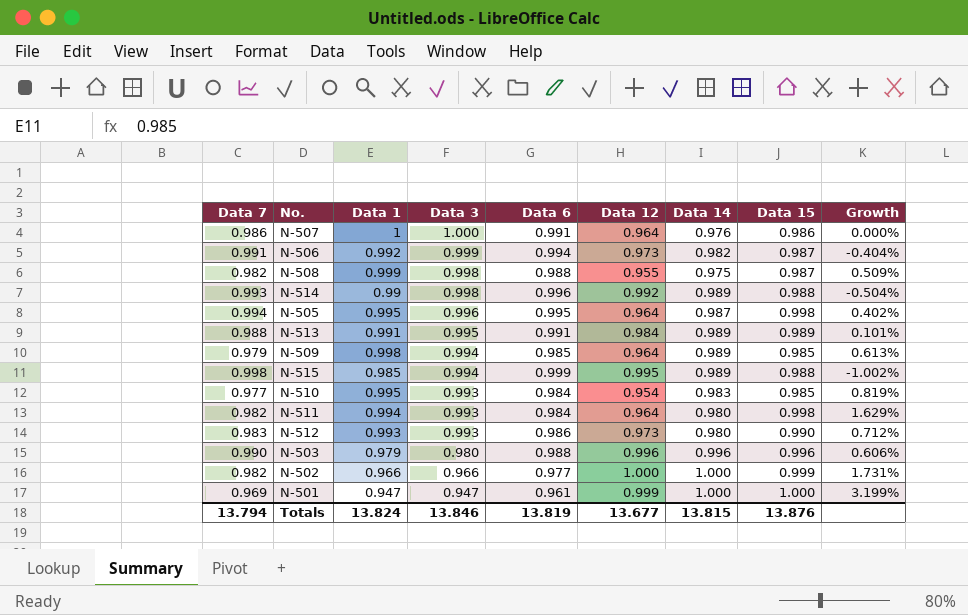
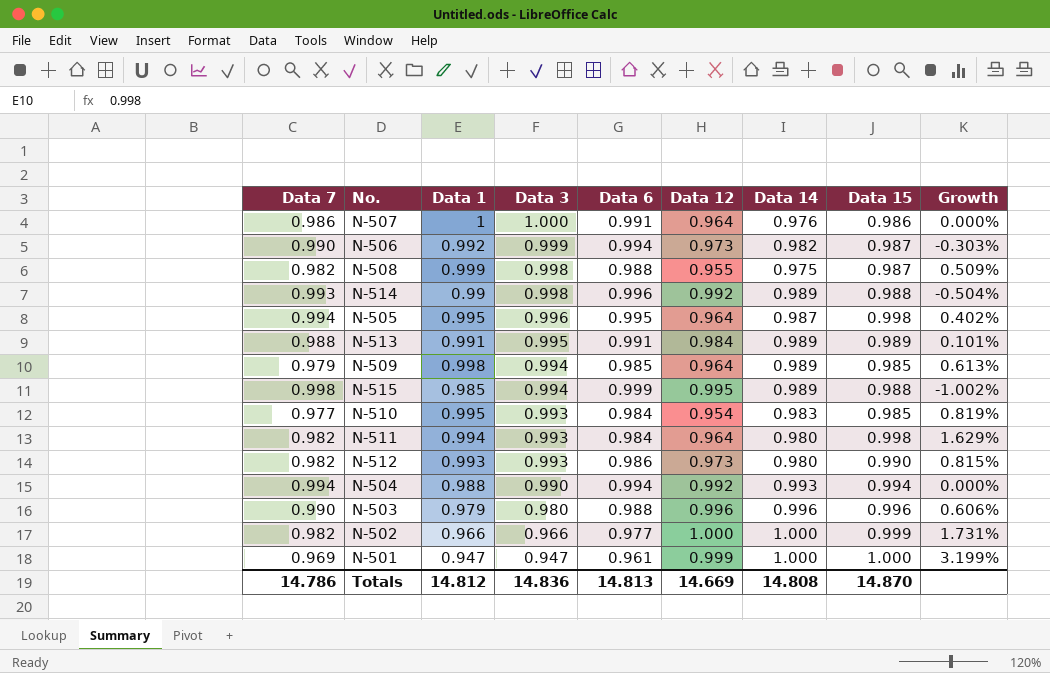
N-506 | Data 7: 0.991 -> 0.990
N-506 | Growth: -0.404% -> -0.303%
N-512 | Data 7: 0.983 -> 0.982
N-512 | Growth: 0.712% -> 0.815%
row N-504: none -> 0.994 | 0.988 | 0.990 | 0.994 | 0.992 | 0.993 | 0.994 | 0.000%
Totals | Data 7: 13.794 -> 14.786
Totals | Data 1: 13.824 -> 14.812
Totals | Data 3: 13.846 -> 14.836
Totals | Data 6: 13.819 -> 14.813
Totals | Data 12: 13.677 -> 14.669
Totals | Data 14: 13.815 -> 14.808
Totals | Data 15: 13.876 -> 14.870

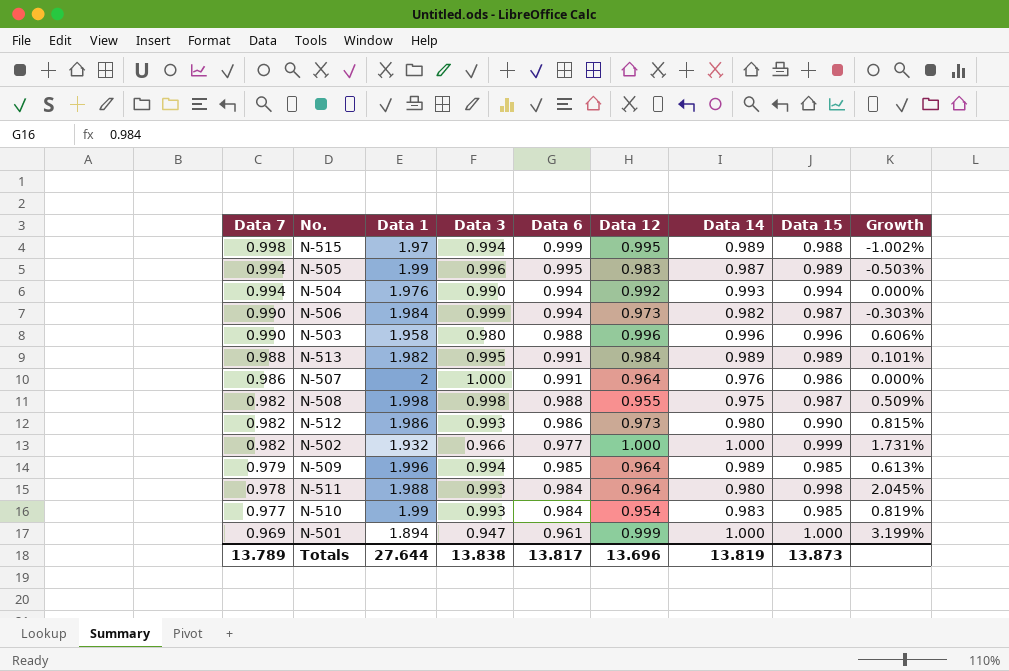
row order: Data 3 descending -> Data 7 descending
row N-514: 0.993 | 0.99 | 0.998 | 0.996 | 0.992 | 0.989 | 0.988 | -0.504% -> none
N-515 | Data 1: 0.985 -> 1.97
N-505 | Data 1: 0.995 -> 1.99
N-505 | Data 12: 0.964 -> 0.983
N-505 | Data 15: 0.998 -> 0.989
N-505 | Growth: 0.402% -> -0.503%
N-504 | Data 1: 0.988 -> 1.976
N-506 | Data 1: 0.992 -> 1.984
N-503 | Data 1: 0.979 -> 1.958
N-513 | Data 1: 0.991 -> 1.982
N-507 | Data 1: 1 -> 2
N-508 | Data 1: 0.999 -> 1.998
N-512 | Data 1: 0.993 -> 1.986
N-502 | Data 1: 0.966 -> 1.932
N-509 | Data 1: 0.998 -> 1.996
N-511 | Data 7: 0.982 -> 0.978
N-511 | Data 1: 0.994 -> 1.988
N-511 | Growth: 1.629% -> 2.045%
N-510 | Data 1: 0.995 -> 1.99
N-501 | Data 1: 0.947 -> 1.894
Totals | Data 7: 14.786 -> 13.789
Totals | Data 1: 14.812 -> 27.644
Totals | Data 3: 14.836 -> 13.838
Totals | Data 6: 14.813 -> 13.817
Totals | Data 12: 14.669 -> 13.696
Totals | Data 14: 14.808 -> 13.819
Totals | Data 15: 14.870 -> 13.873

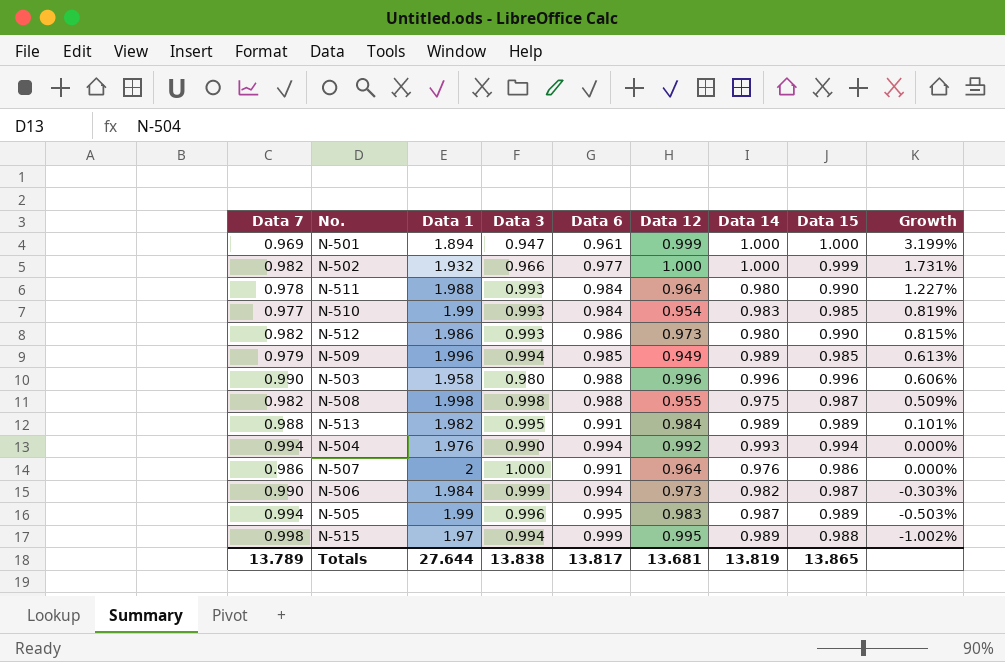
row order: Data 7 descending -> Growth descending
N-511 | Data 15: 0.998 -> 0.990
N-511 | Growth: 2.045% -> 1.227%
N-509 | Data 12: 0.964 -> 0.949
Totals | Data 12: 13.696 -> 13.681
Totals | Data 15: 13.873 -> 13.865

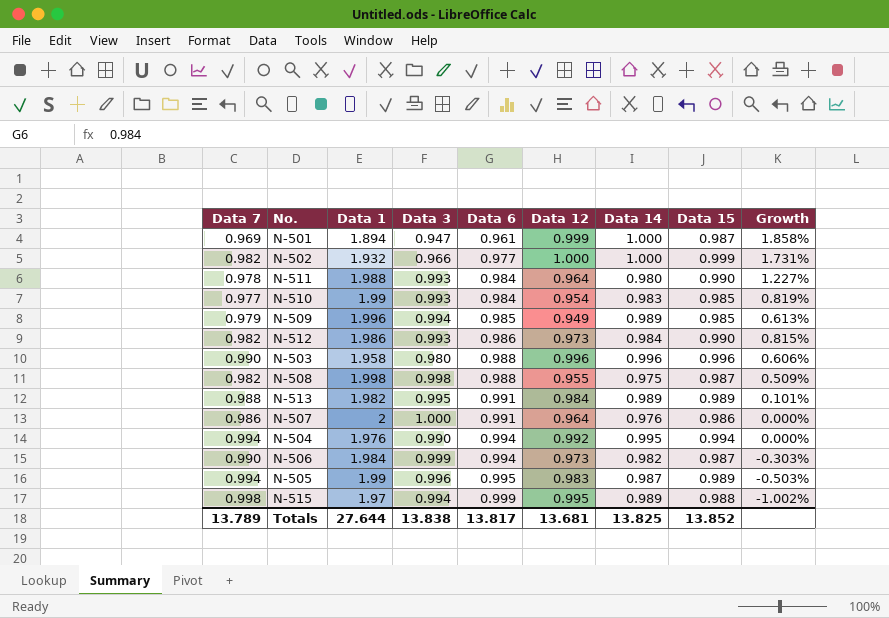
row order: Growth descending -> Data 6 ascending
N-501 | Data 15: 1.000 -> 0.987
N-501 | Growth: 3.199% -> 1.858%
N-512 | Data 14: 0.980 -> 0.984
N-504 | Data 14: 0.993 -> 0.995
Totals | Data 14: 13.819 -> 13.825
Totals | Data 15: 13.865 -> 13.852

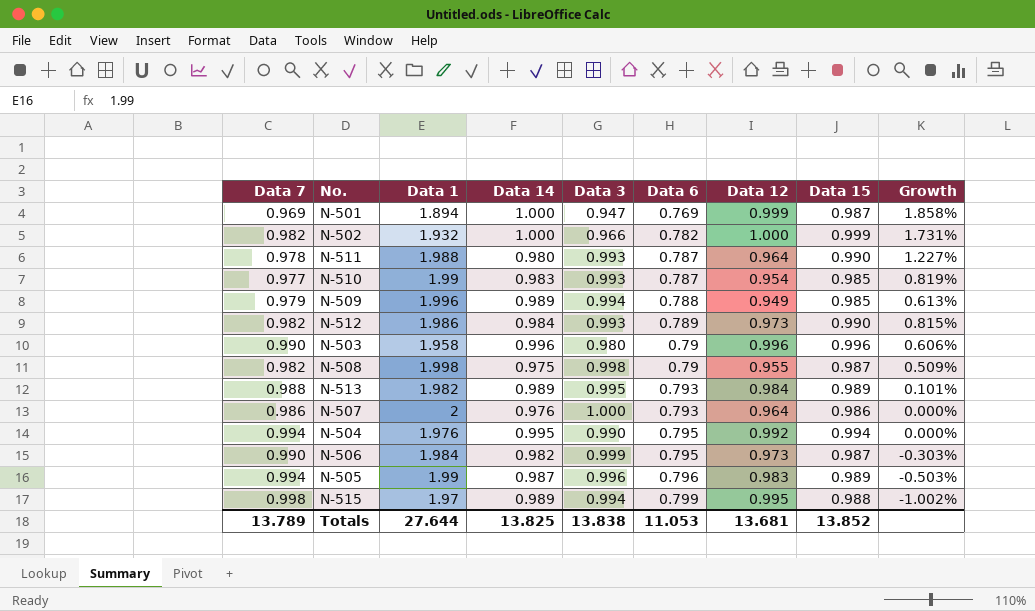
column Data 14 | position: 7 -> 4
N-501 | Data 6: 0.961 -> 0.769
N-502 | Data 6: 0.977 -> 0.782
N-511 | Data 6: 0.984 -> 0.787
N-510 | Data 6: 0.984 -> 0.787
N-509 | Data 6: 0.985 -> 0.788
N-512 | Data 6: 0.986 -> 0.789
N-503 | Data 6: 0.988 -> 0.79
N-508 | Data 6: 0.988 -> 0.79
N-513 | Data 6: 0.991 -> 0.793
N-507 | Data 6: 0.991 -> 0.793
N-504 | Data 6: 0.994 -> 0.795
N-506 | Data 6: 0.994 -> 0.795
N-505 | Data 6: 0.995 -> 0.796
N-515 | Data 6: 0.999 -> 0.799
Totals | Data 6: 13.817 -> 11.053

